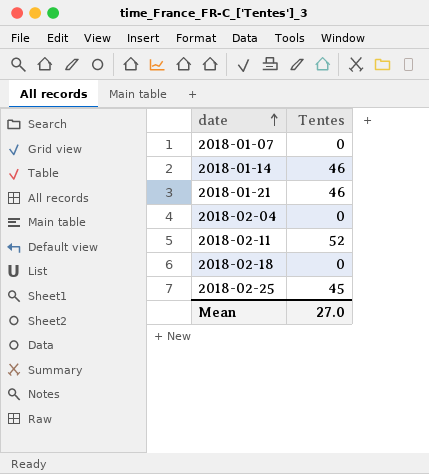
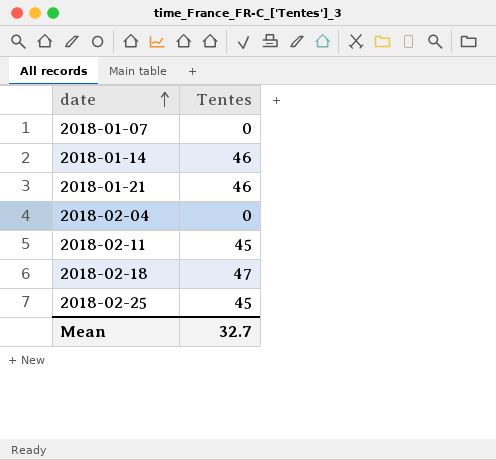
2018-02-11 | Tentes: 52 -> 45
2018-02-18 | Tentes: 0 -> 47
Mean | Tentes: 27.0 -> 32.7

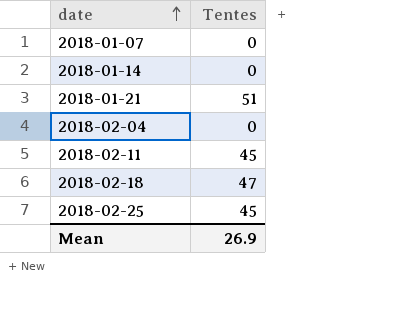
2018-01-14 | Tentes: 46 -> 0
2018-01-21 | Tentes: 46 -> 51
Mean | Tentes: 32.7 -> 26.9

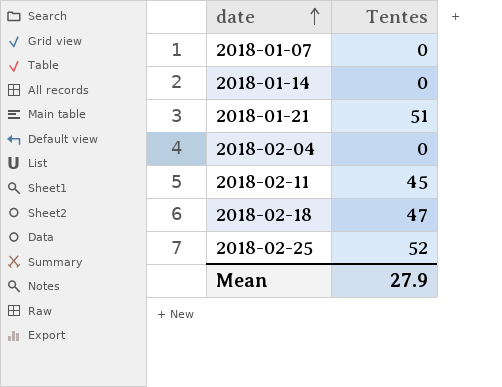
2018-02-25 | Tentes: 45 -> 52
Mean | Tentes: 26.9 -> 27.9

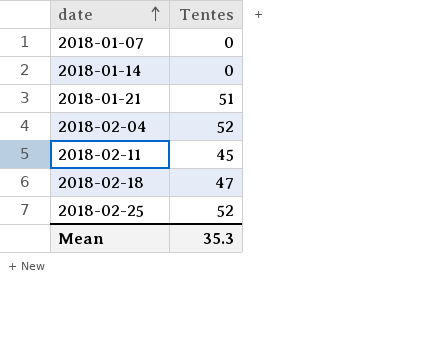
2018-02-04 | Tentes: 0 -> 52
Mean | Tentes: 27.9 -> 35.3

